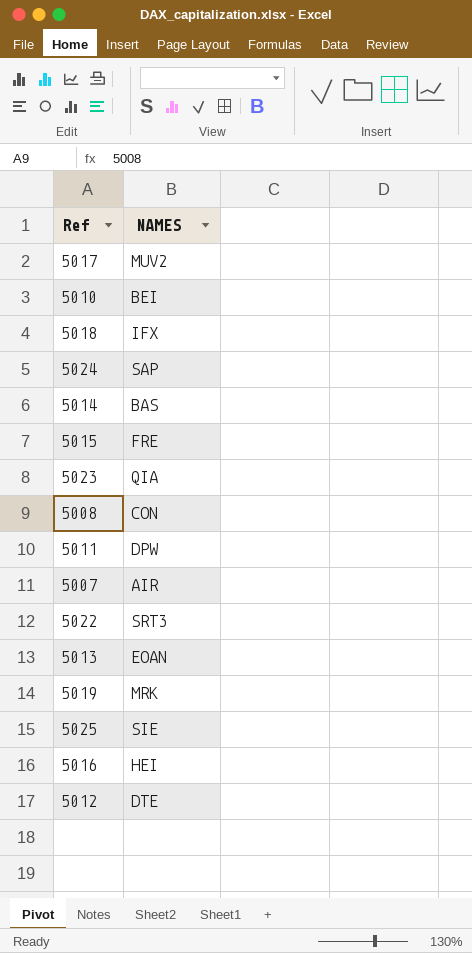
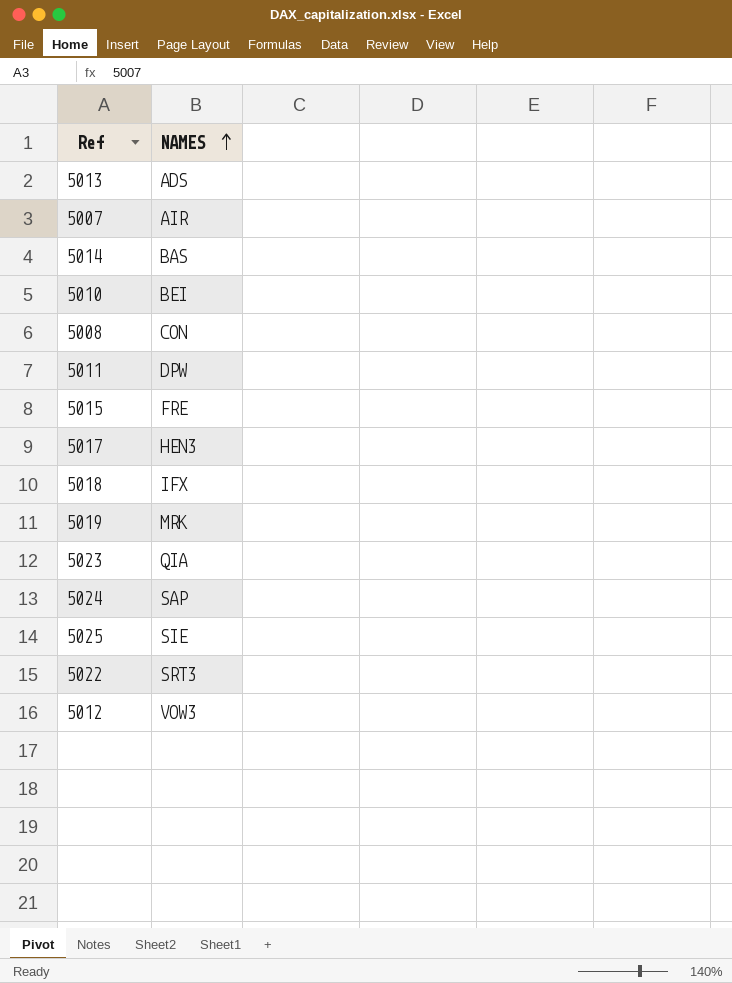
row order: none -> NAMES ascending
row 5016: HEI -> none
5013 | NAMES: EOAN -> ADS
5017 | NAMES: MUV2 -> HEN3
5012 | NAMES: DTE -> VOW3

